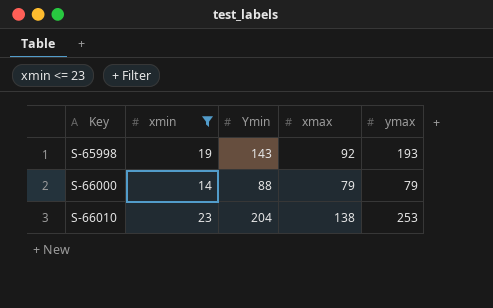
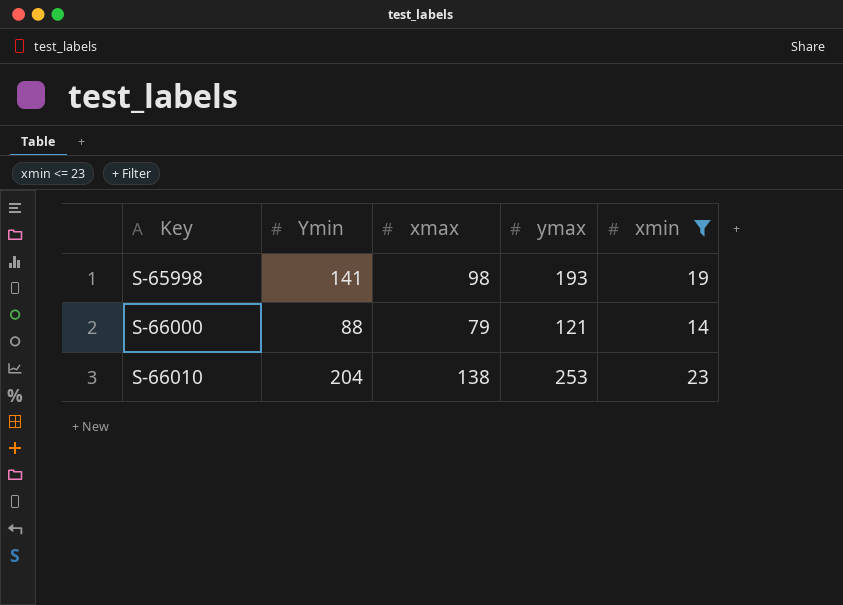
column xmin | position: 2 -> 5
S-65998 | Ymin: 143 -> 141
S-65998 | xmax: 92 -> 98
S-66000 | ymax: 79 -> 121

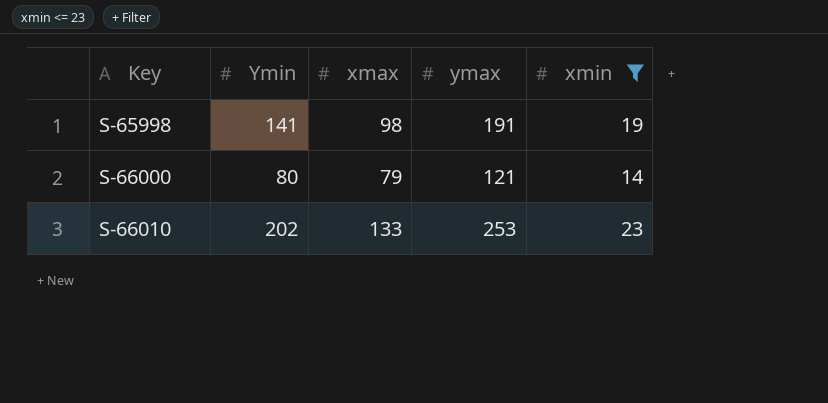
S-65998 | ymax: 193 -> 191
S-66000 | Ymin: 88 -> 80
S-66010 | Ymin: 204 -> 202
S-66010 | xmax: 138 -> 133

